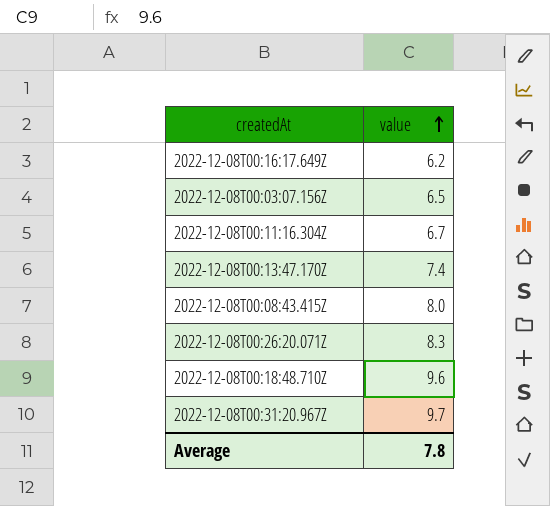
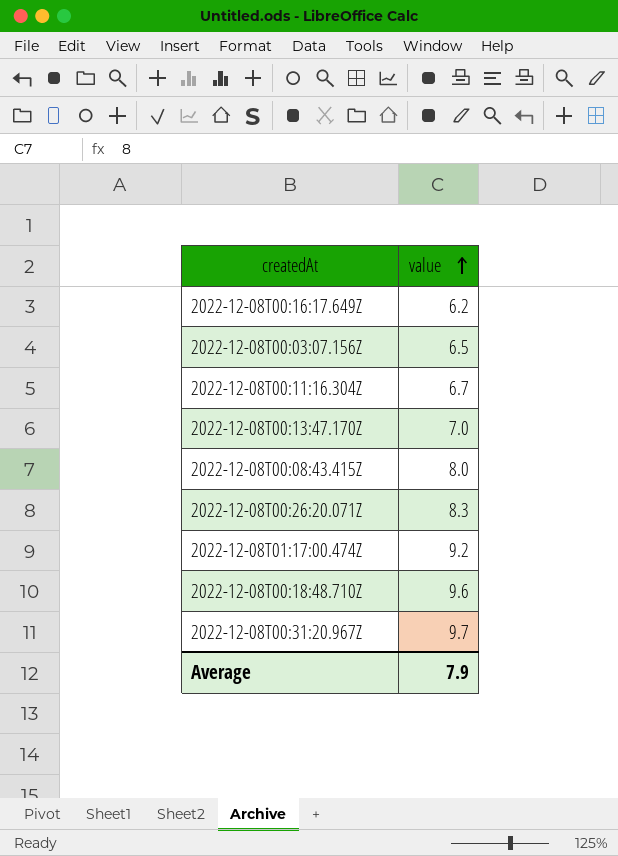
2022-12-08T00:13:47.170Z | value: 7.4 -> 7.0
row 2022-12-08T01:17:00.474Z: none -> 9.2
Average | value: 7.8 -> 7.9

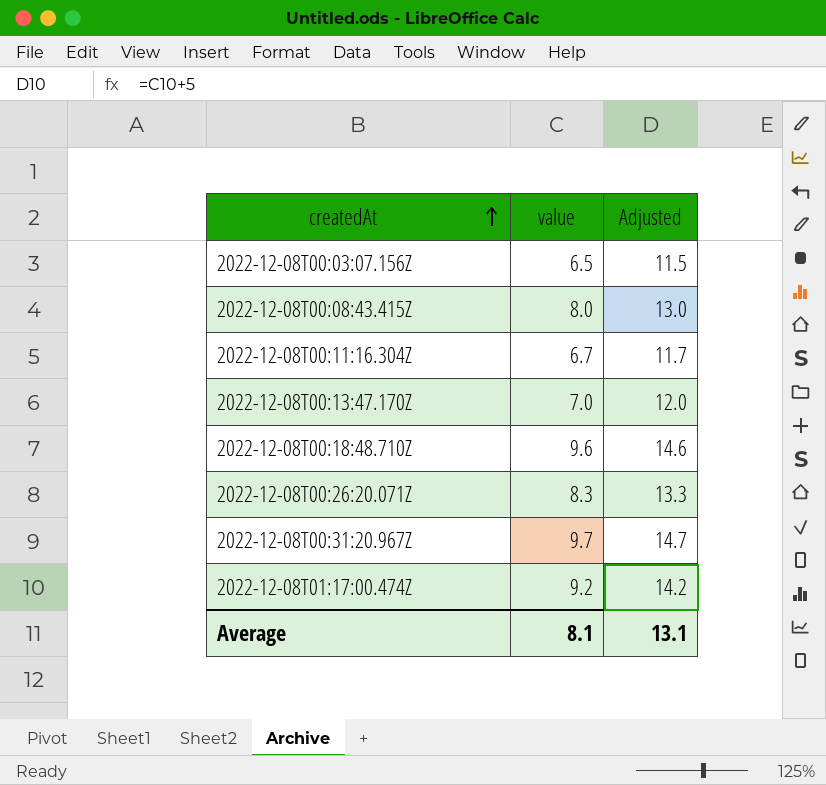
row order: value ascending -> createdAt ascending
column Adjusted | formula: none -> [value] + 5
row 2022-12-08T00:16:17.649Z: 6.2 -> none
Average | value: 7.9 -> 8.1

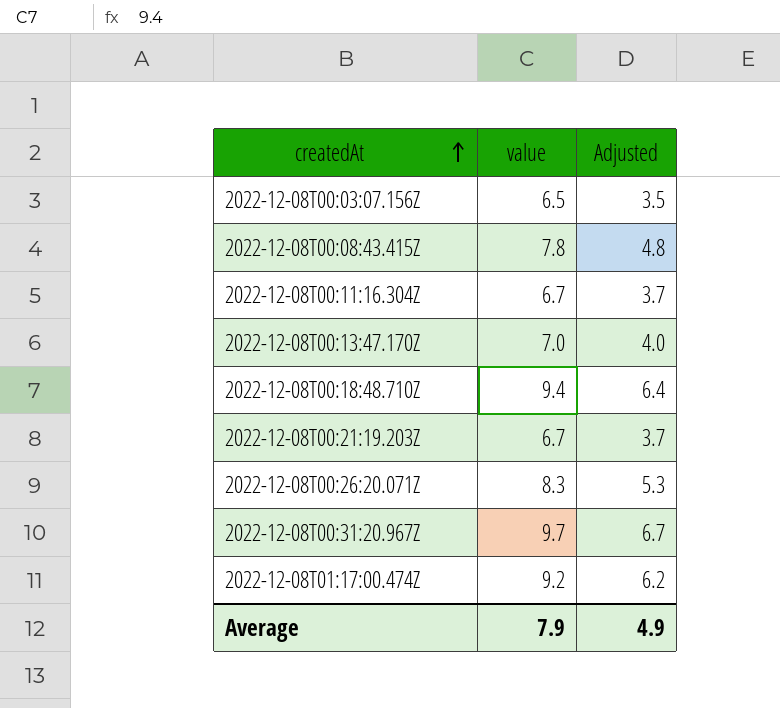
column Adjusted | formula: [value] + 5 -> [value] - 3
2022-12-08T00:08:43.415Z | value: 8.0 -> 7.8
2022-12-08T00:18:48.710Z | value: 9.6 -> 9.4
row 2022-12-08T00:21:19.203Z: none -> 6.7 | 3.7
Average | value: 8.1 -> 7.9
Average | Adjusted: 13.1 -> 4.9

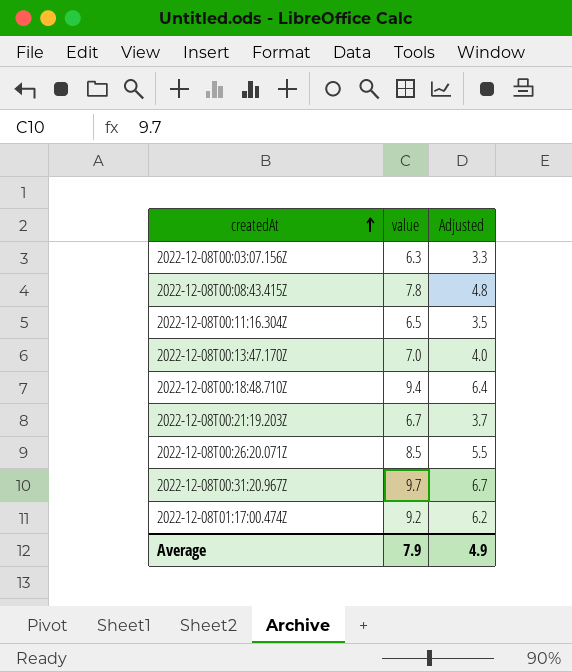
2022-12-08T00:03:07.156Z | value: 6.5 -> 6.3
2022-12-08T00:03:07.156Z | Adjusted: 3.5 -> 3.3
2022-12-08T00:11:16.304Z | value: 6.7 -> 6.5
2022-12-08T00:11:16.304Z | Adjusted: 3.7 -> 3.5
2022-12-08T00:26:20.071Z | value: 8.3 -> 8.5
2022-12-08T00:26:20.071Z | Adjusted: 5.3 -> 5.5

